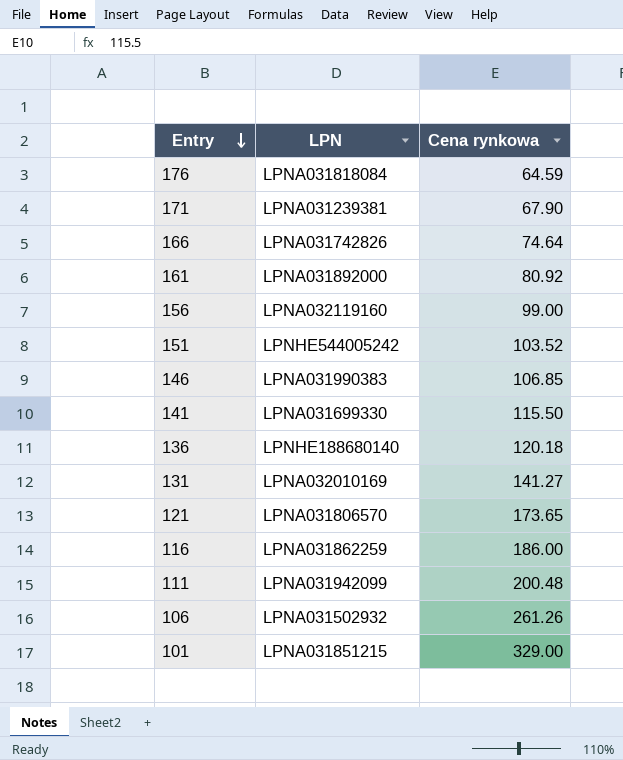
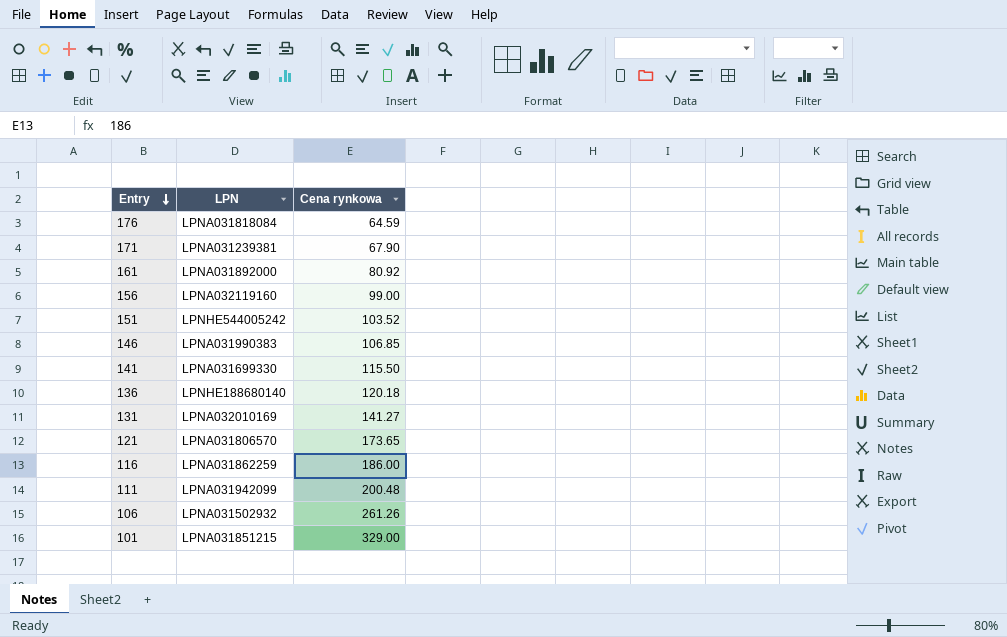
row 166: LPNA031742826 | 74.64 -> none

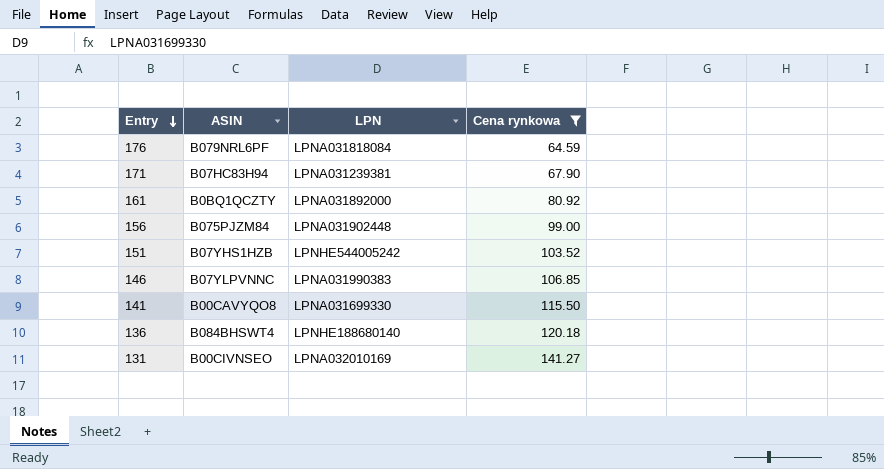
filter: none -> Cena rynkowa <= 141.27
column ASIN | position: none -> 2
156 | LPN: LPNA032119160 -> LPNA031902448

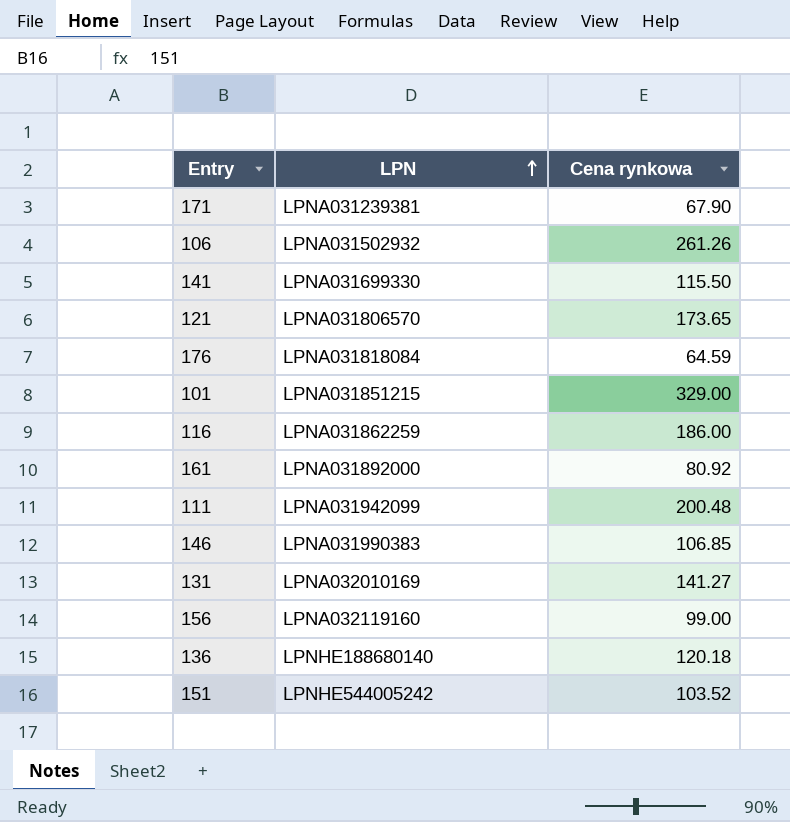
filter: Cena rynkowa <= 141.27 -> none
row order: Entry descending -> LPN ascending
column ASIN | position: 2 -> none
156 | LPN: LPNA031902448 -> LPNA032119160

